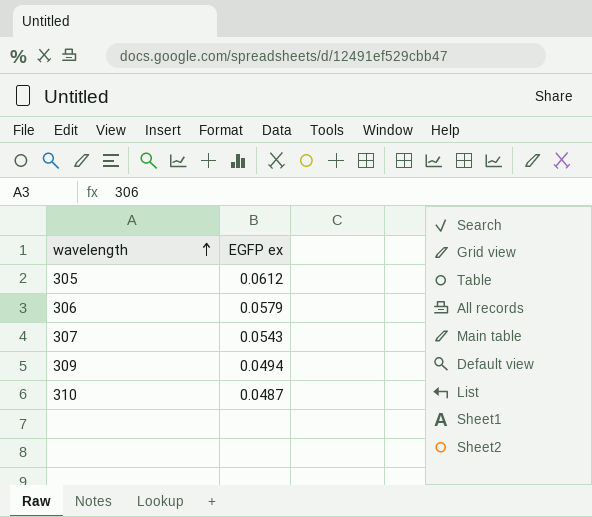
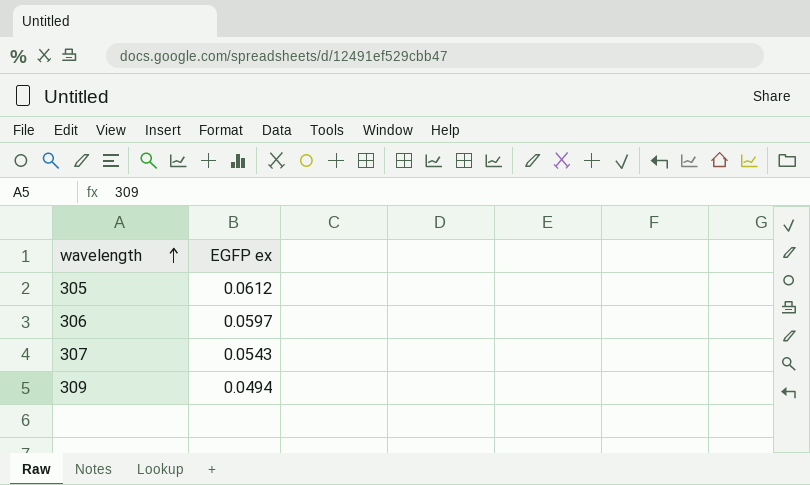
row 310: 0.0487 -> none
306 | EGFP ex: 0.0579 -> 0.0597

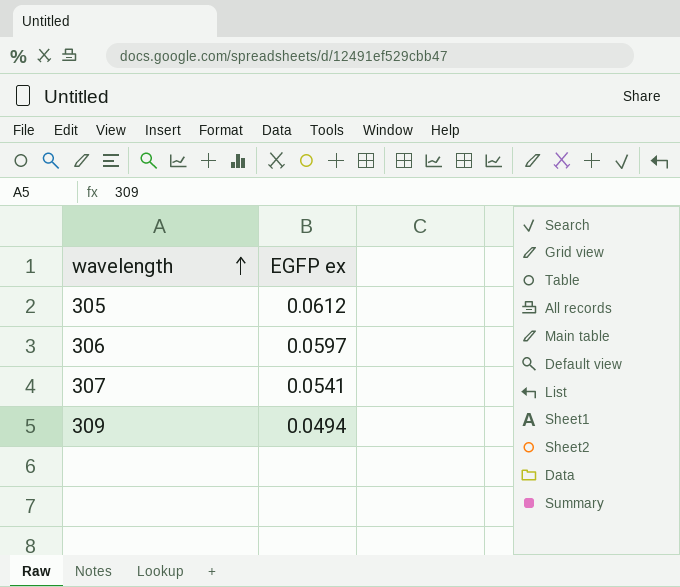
307 | EGFP ex: 0.0543 -> 0.0541

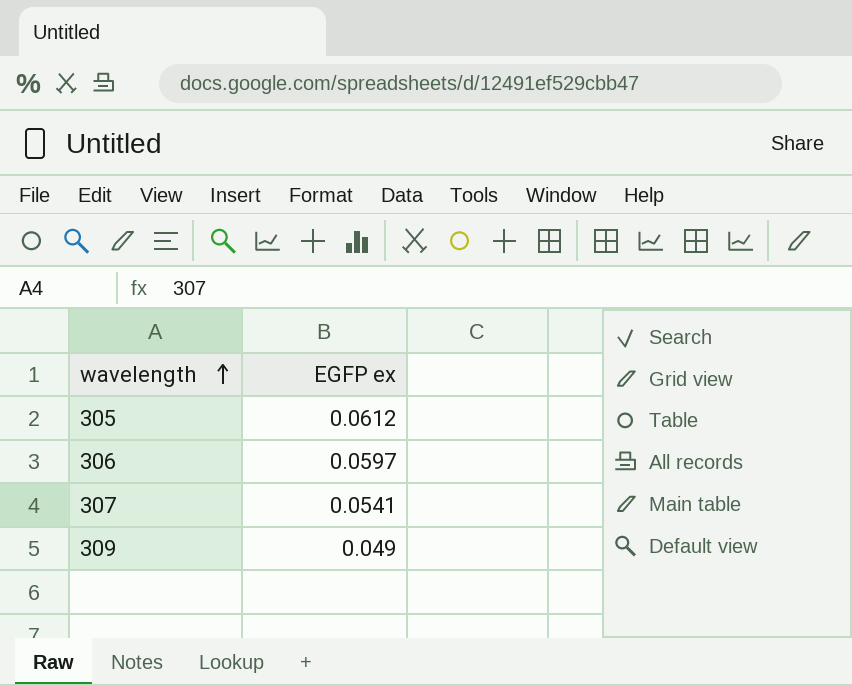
309 | EGFP ex: 0.0494 -> 0.049

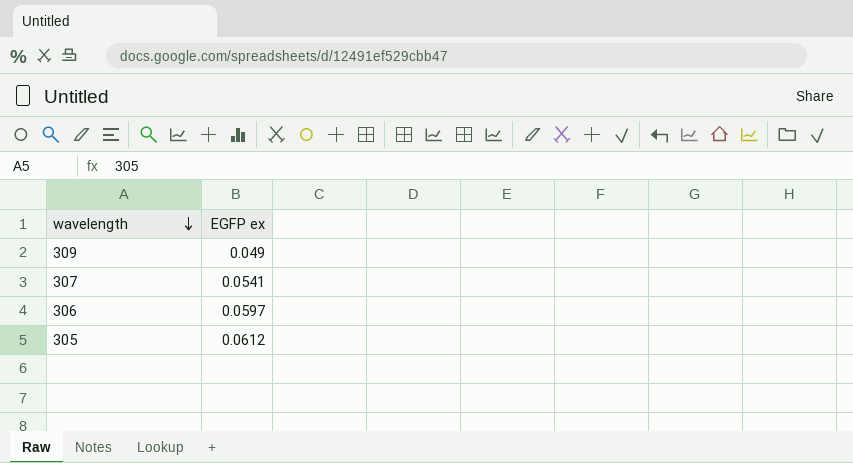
row order: wavelength ascending -> wavelength descending

